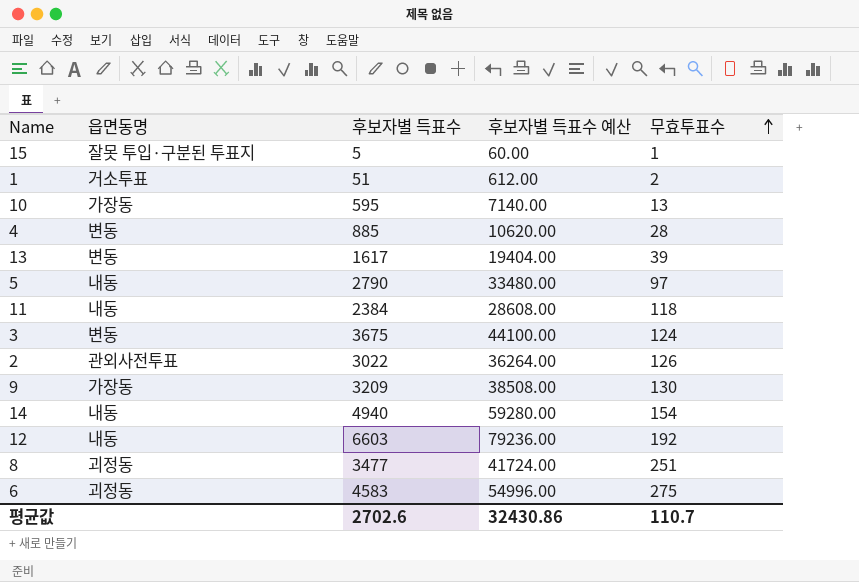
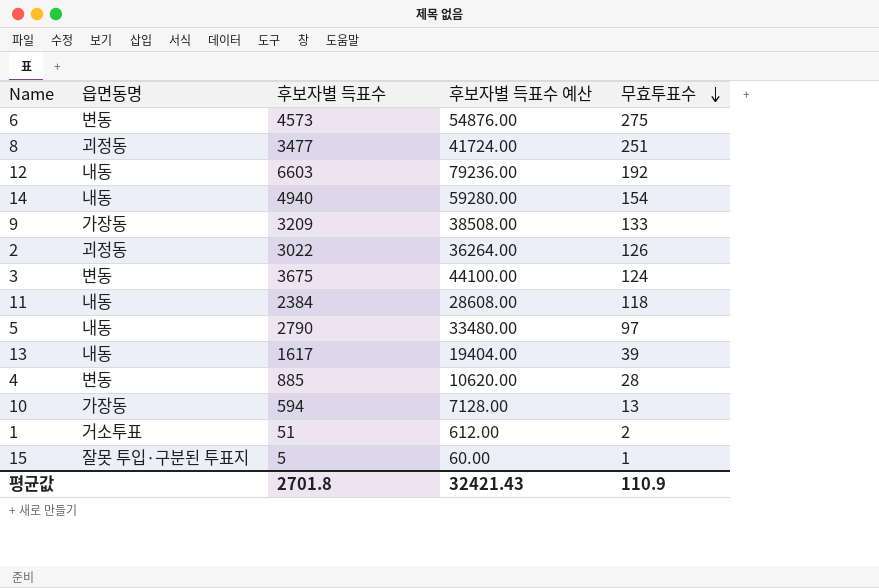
row order: 무효투표수 ascending -> 무효투표수 descending
6 | 읍면동명: 괴정동 -> 변동
6 | 후보자별 득표수: 4583 -> 4573
6 | 후보자별 득표수 예산: 54996.00 -> 54876.00
9 | 무효투표수: 130 -> 133
2 | 읍면동명: 관외사전투표 -> 괴정동
13 | 읍면동명: 변동 -> 내동
10 | 후보자별 득표수: 595 -> 594
10 | 후보자별 득표수 예산: 7140.00 -> 7128.00
평균값 | 후보자별 득표수: 2702.6 -> 2701.8
평균값 | 후보자별 득표수 예산: 32430.86 -> 32421.43
평균값 | 무효투표수: 110.7 -> 110.9

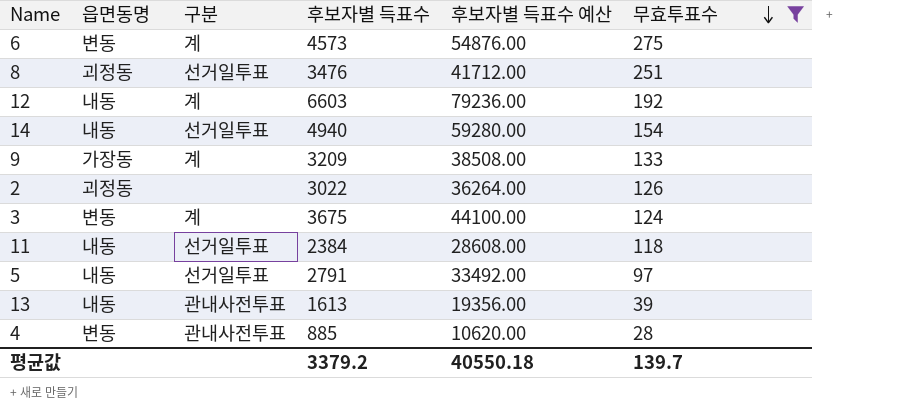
filter: none -> 무효투표수 >= 28
column 구분 | position: none -> 3
8 | 후보자별 득표수: 3477 -> 3476
8 | 후보자별 득표수 예산: 41724.00 -> 41712.00
5 | 후보자별 득표수: 2790 -> 2791
5 | 후보자별 득표수 예산: 33480.00 -> 33492.00
13 | 후보자별 득표수: 1617 -> 1613
13 | 후보자별 득표수 예산: 19404.00 -> 19356.00
평균값 | 후보자별 득표수: 2701.8 -> 3379.2
평균값 | 후보자별 득표수 예산: 32421.43 -> 40550.18
평균값 | 무효투표수: 110.9 -> 139.7

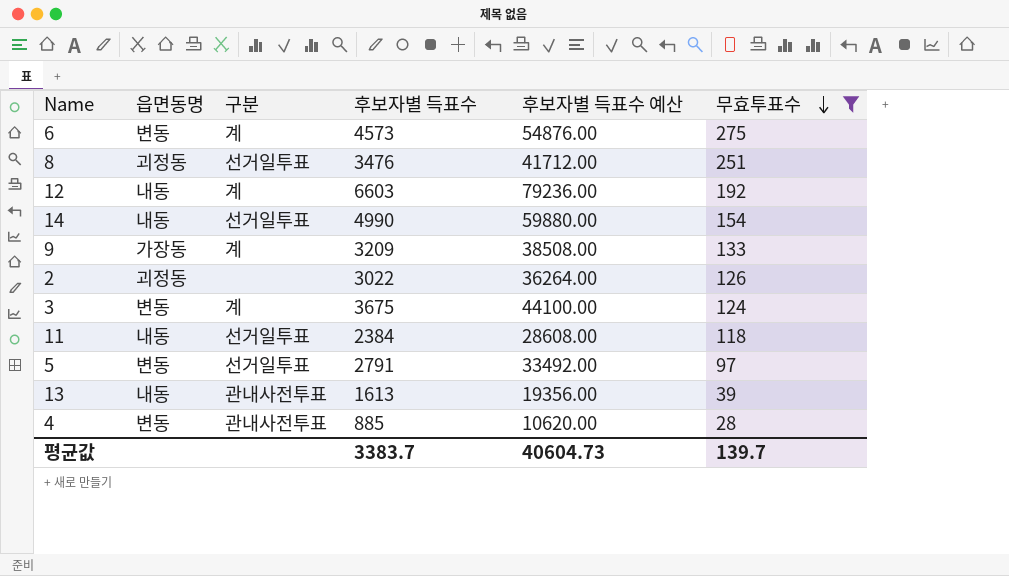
14 | 후보자별 득표수: 4940 -> 4990
14 | 후보자별 득표수 예산: 59280.00 -> 59880.00
5 | 읍면동명: 내동 -> 변동
평균값 | 후보자별 득표수: 3379.2 -> 3383.7
평균값 | 후보자별 득표수 예산: 40550.18 -> 40604.73

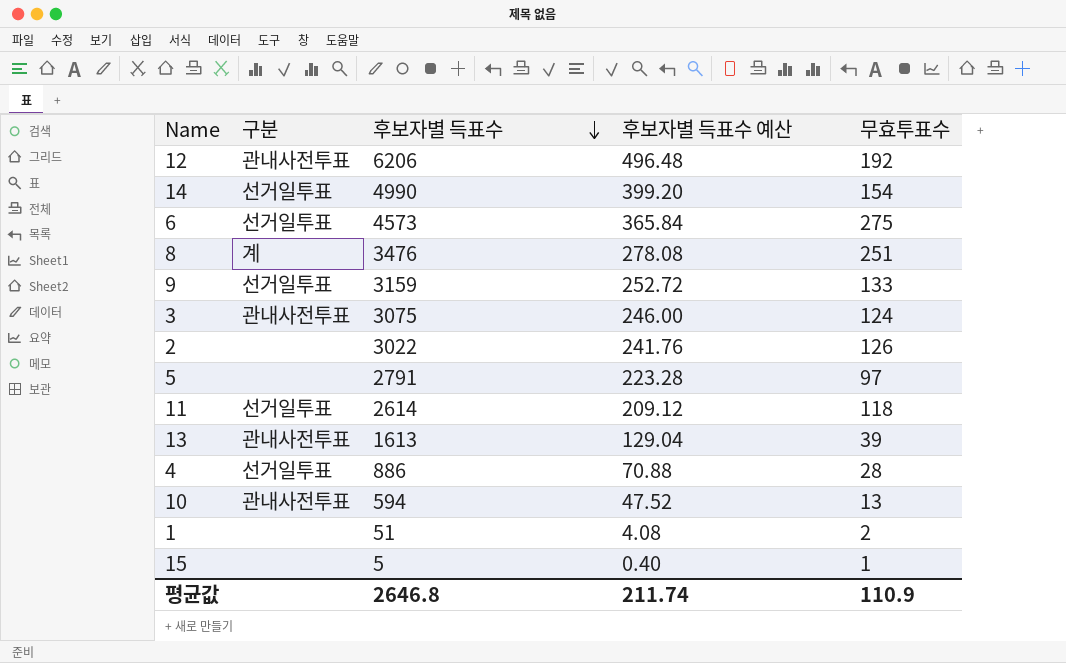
filter: 무효투표수 >= 28 -> none
row order: 무효투표수 descending -> 후보자별 득표수 descending
column 읍면동명 | position: 2 -> none
column 후보자별 득표수 예산 | formula: [후보자별 득표수] * 12 -> [후보자별 득표수] * 0.08
12 | 구분: 계 -> 관내사전투표
12 | 후보자별 득표수: 6603 -> 6206
6 | 구분: 계 -> 선거일투표
8 | 구분: 선거일투표 -> 계
9 | 구분: 계 -> 선거일투표
9 | 후보자별 득표수: 3209 -> 3159
3 | 구분: 계 -> 관내사전투표
3 | 후보자별 득표수: 3675 -> 3075
5 | 구분: 선거일투표 -> none
11 | 후보자별 득표수: 2384 -> 2614
4 | 구분: 관내사전투표 -> 선거일투표
4 | 후보자별 득표수: 885 -> 886
평균값 | 후보자별 득표수: 3383.7 -> 2646.8
평균값 | 후보자별 득표수 예산: 40604.73 -> 211.74
평균값 | 무효투표수: 139.7 -> 110.9

